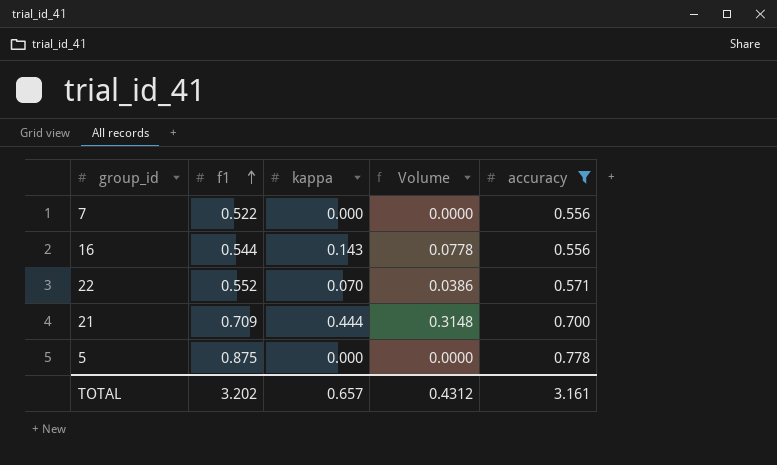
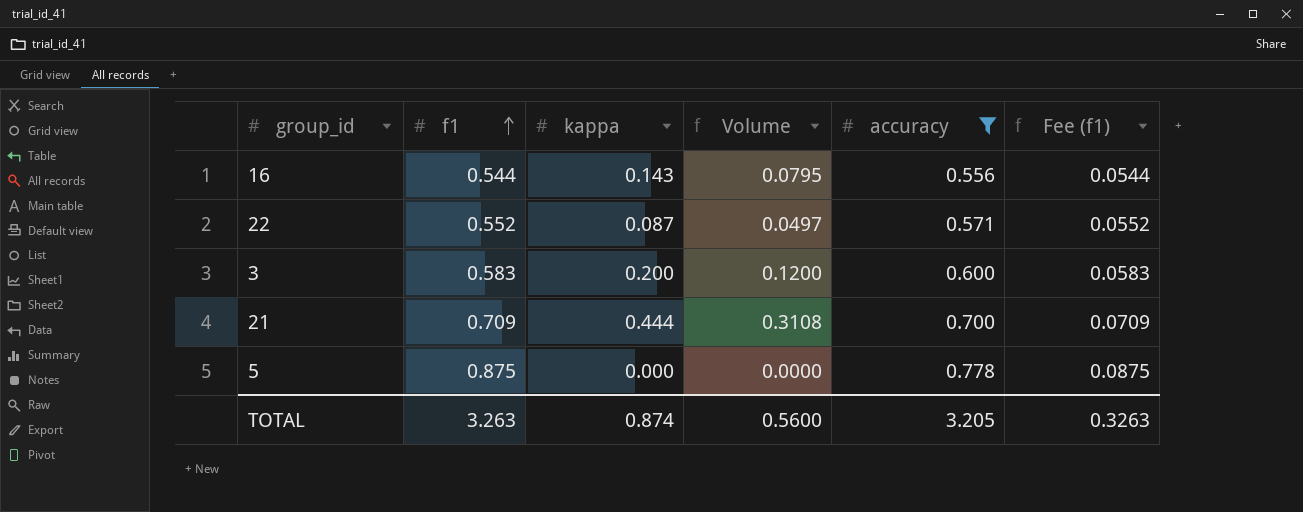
column Volume | formula: [f1] * [kappa] -> [kappa] * [accuracy]
column Fee (f1) | formula: none -> [f1] * 0.1
row 7: 0.522 | 0.000 | 0.0000 | 0.556 -> none
22 | kappa: 0.070 -> 0.087
row 3: none -> 0.583 | 0.200 | 0.1200 | 0.600 | 0.0583
TOTAL | f1: 3.202 -> 3.263
TOTAL | kappa: 0.657 -> 0.874
TOTAL | Volume: 0.4312 -> 0.5600
TOTAL | accuracy: 3.161 -> 3.205

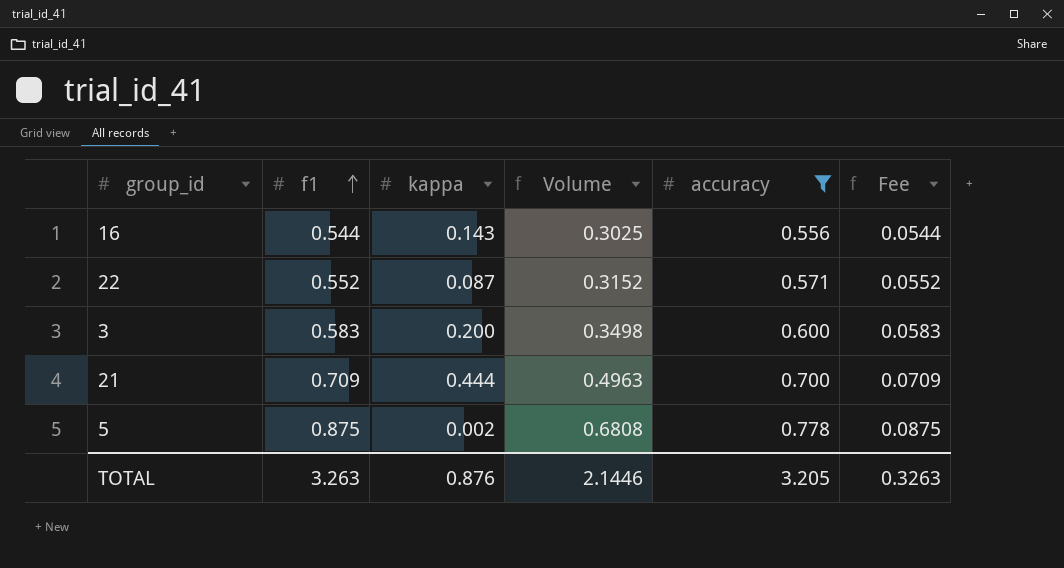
column Volume | formula: [kappa] * [accuracy] -> [f1] * [accuracy]
column name: Fee (f1) -> Fee
5 | kappa: 0.000 -> 0.002
TOTAL | kappa: 0.874 -> 0.876
TOTAL | Volume: 0.5600 -> 2.1446

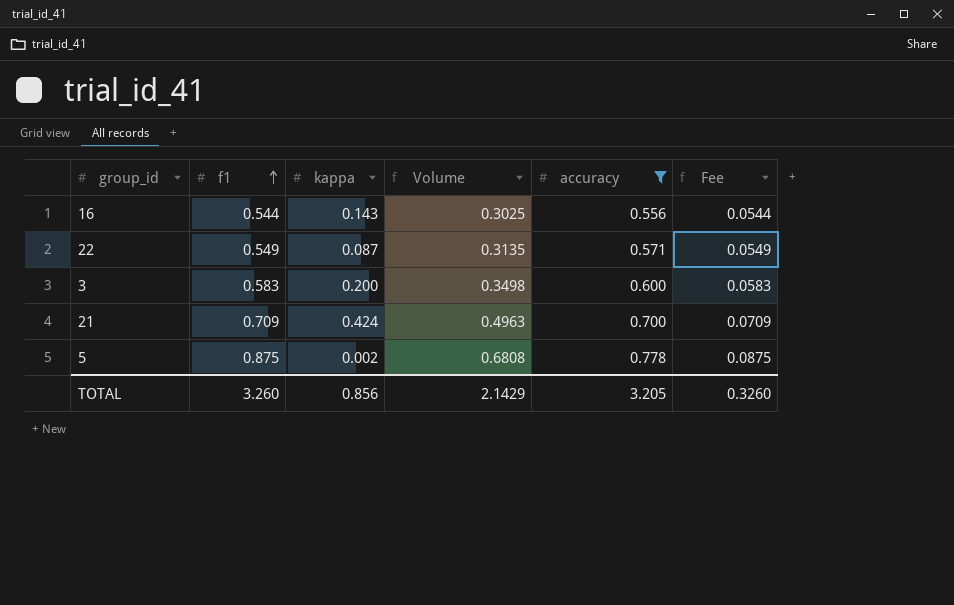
22 | f1: 0.552 -> 0.549
22 | Volume: 0.3152 -> 0.3135
22 | Fee: 0.0552 -> 0.0549
21 | kappa: 0.444 -> 0.424
TOTAL | f1: 3.263 -> 3.260
TOTAL | kappa: 0.876 -> 0.856
TOTAL | Volume: 2.1446 -> 2.1429
TOTAL | Fee: 0.3263 -> 0.3260

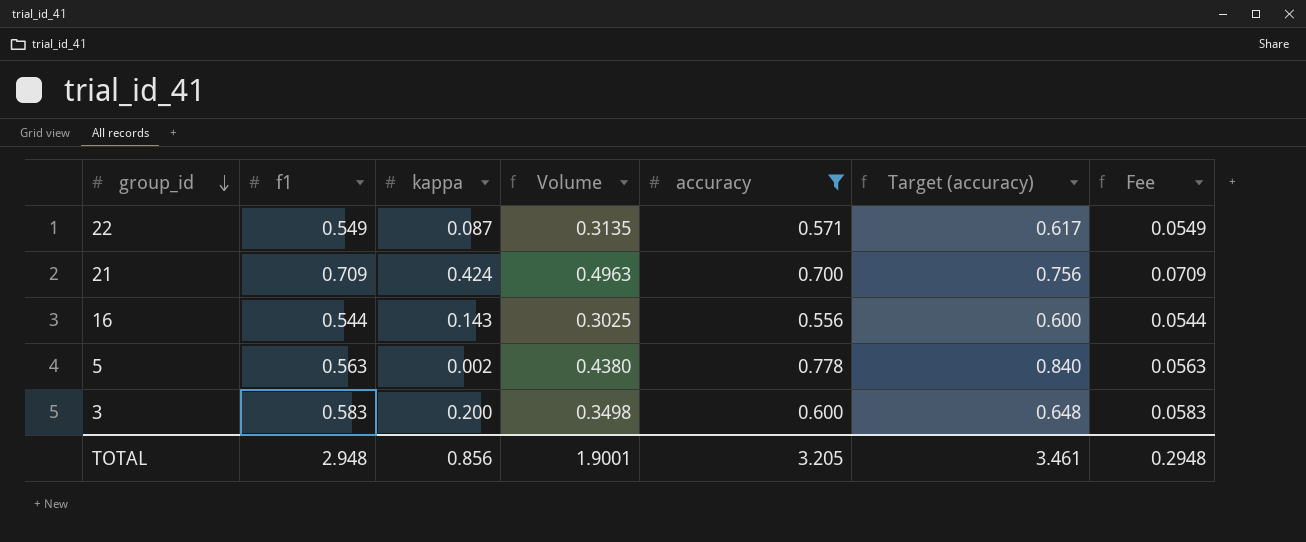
row order: f1 ascending -> group_id descending
column Target (accuracy) | formula: none -> [accuracy] * 1.08
5 | f1: 0.875 -> 0.563
5 | Volume: 0.6808 -> 0.4380
5 | Fee: 0.0875 -> 0.0563
TOTAL | f1: 3.260 -> 2.948
TOTAL | Volume: 2.1429 -> 1.9001
TOTAL | Fee: 0.3260 -> 0.2948

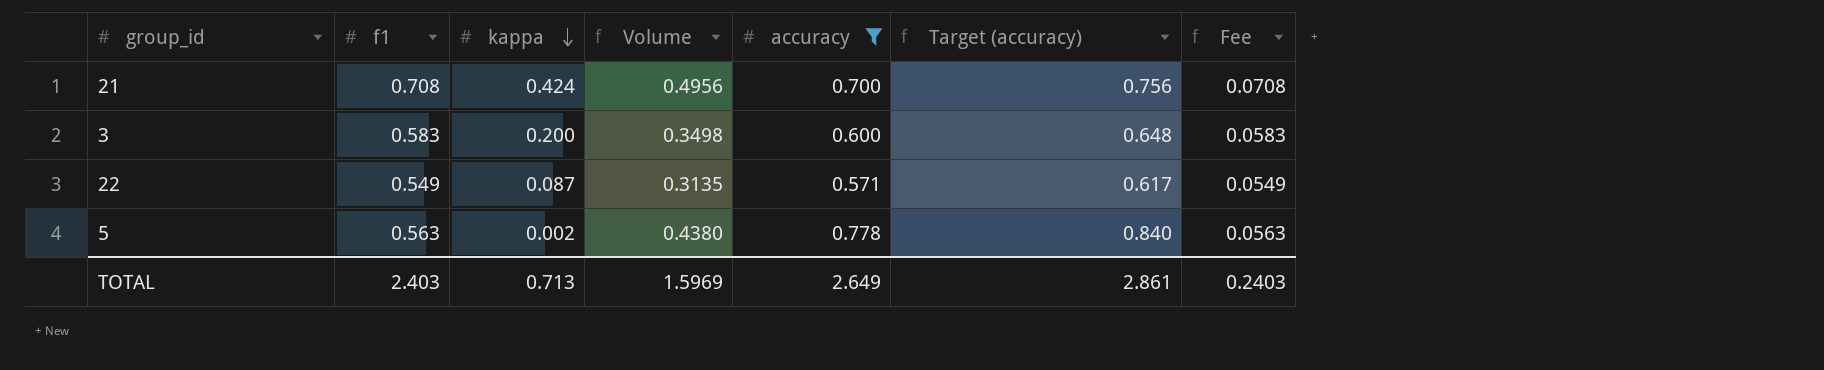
row order: group_id descending -> kappa descending
row 16: 0.544 | 0.143 | 0.3025 | 0.556 | 0.600 | 0.0544 -> none
21 | f1: 0.709 -> 0.708
21 | Volume: 0.4963 -> 0.4956
21 | Fee: 0.0709 -> 0.0708
TOTAL | f1: 2.948 -> 2.403
TOTAL | kappa: 0.856 -> 0.713
TOTAL | Volume: 1.9001 -> 1.5969
TOTAL | accuracy: 3.205 -> 2.649
TOTAL | Target (accuracy): 3.461 -> 2.861
TOTAL | Fee: 0.2948 -> 0.2403

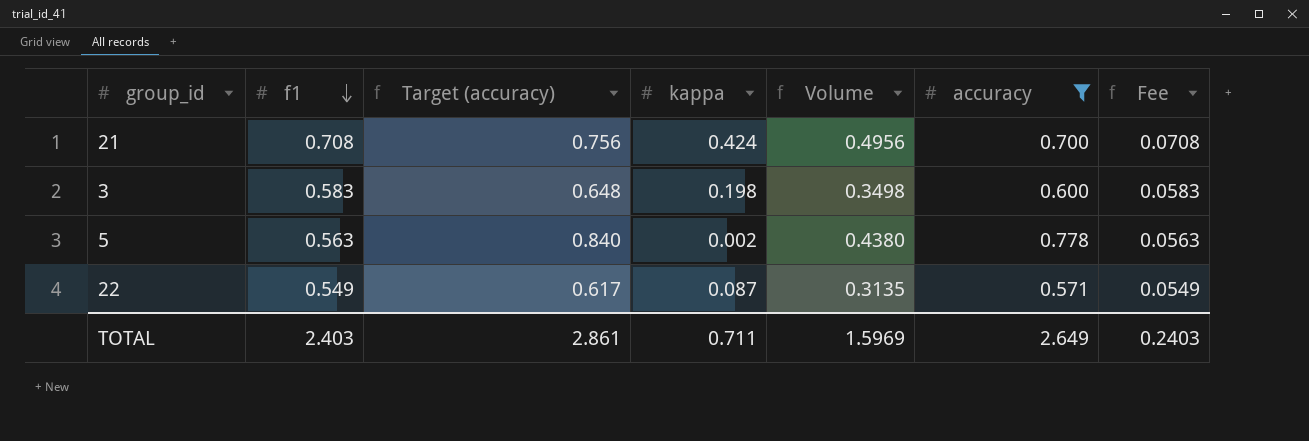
row order: kappa descending -> f1 descending
column Target (accuracy) | position: 6 -> 3
3 | kappa: 0.200 -> 0.198
TOTAL | kappa: 0.713 -> 0.711

